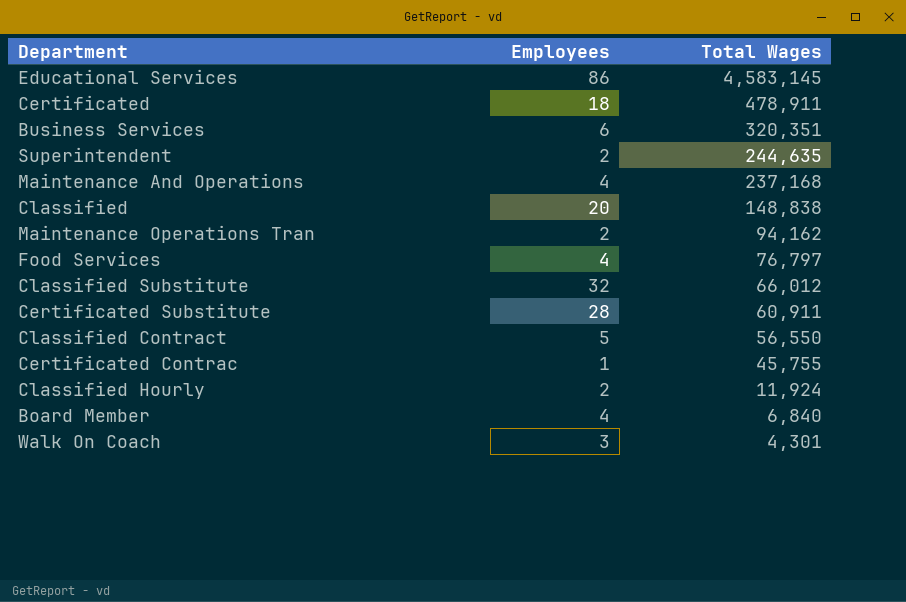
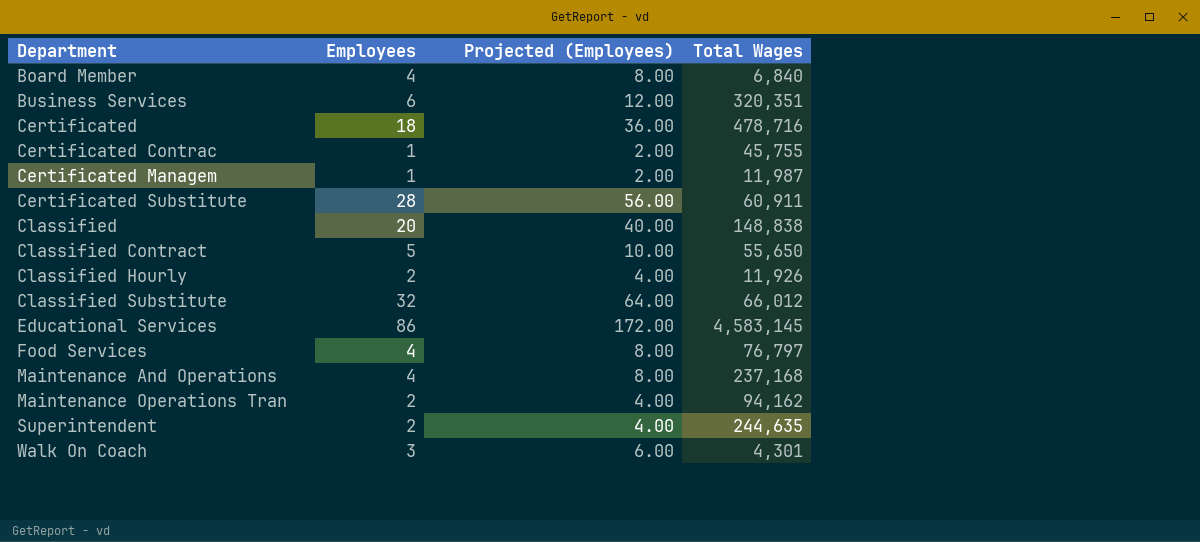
row order: Total Wages descending -> Department ascending
column Projected (Employees) | formula: none -> [Employees] * 2
Certificated | Total Wages: 478,911 -> 478,716
row Certificated Managem: none -> 1 | 2.00 | 11,987
Classified Contract | Total Wages: 56,550 -> 55,650
Classified Hourly | Total Wages: 11,924 -> 11,926

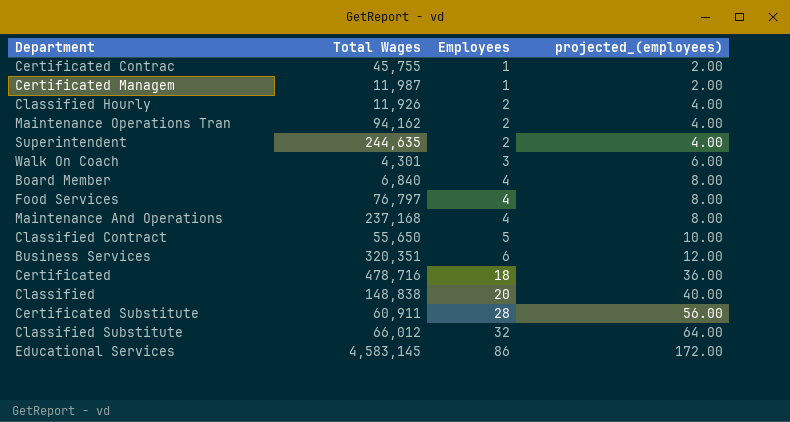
row order: Department ascending -> Employees ascending
column Total Wages | position: 4 -> 2
column name: Projected (Employees) -> projected_(employees)

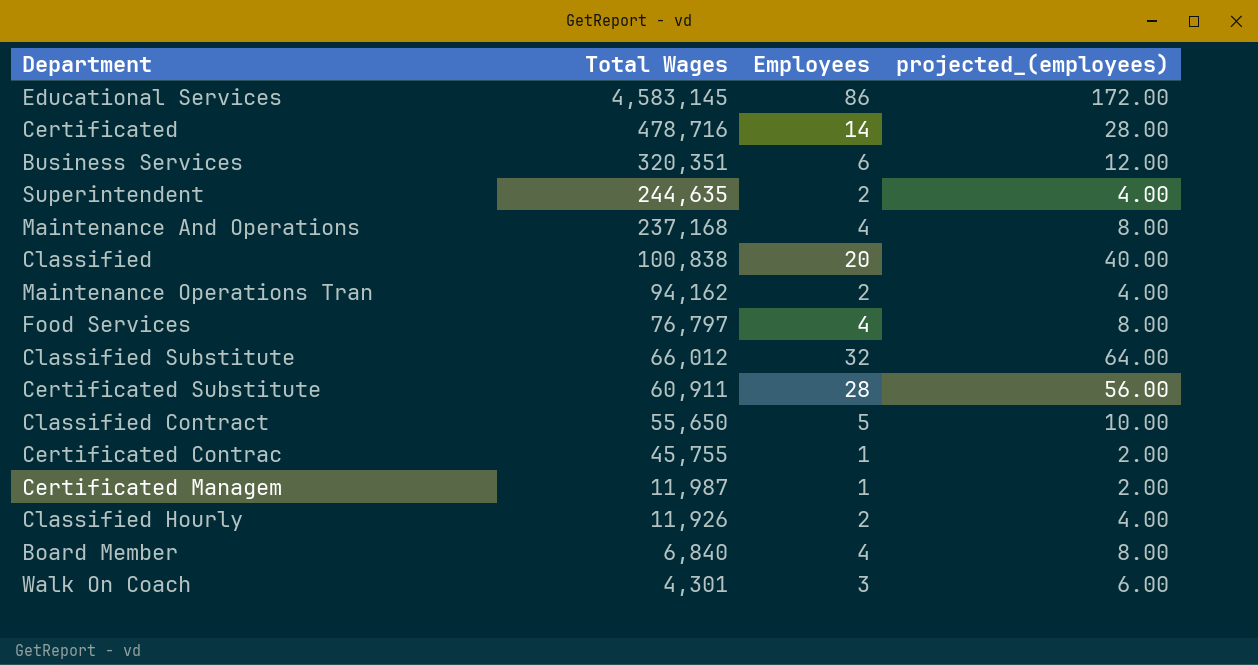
row order: Employees ascending -> Total Wages descending
Certificated | Employees: 18 -> 14
Certificated | projected_(employees): 36.00 -> 28.00
Classified | Total Wages: 148,838 -> 100,838

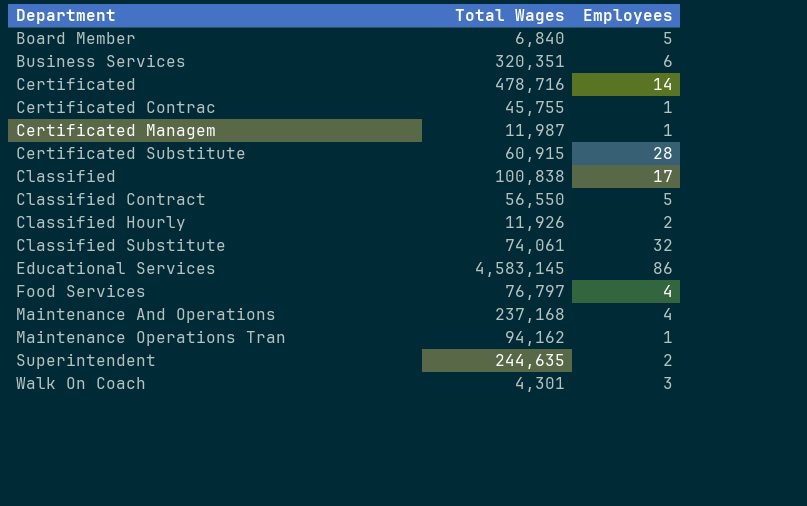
row order: Total Wages descending -> Department ascending
column projected_(employees) | formula: [Employees] * 2 -> none
Board Member | Employees: 4 -> 5
Certificated Substitute | Total Wages: 60,911 -> 60,915
Classified | Employees: 20 -> 17
Classified Contract | Total Wages: 55,650 -> 56,550
Classified Substitute | Total Wages: 66,012 -> 74,061
Maintenance Operations Tran | Employees: 2 -> 1

